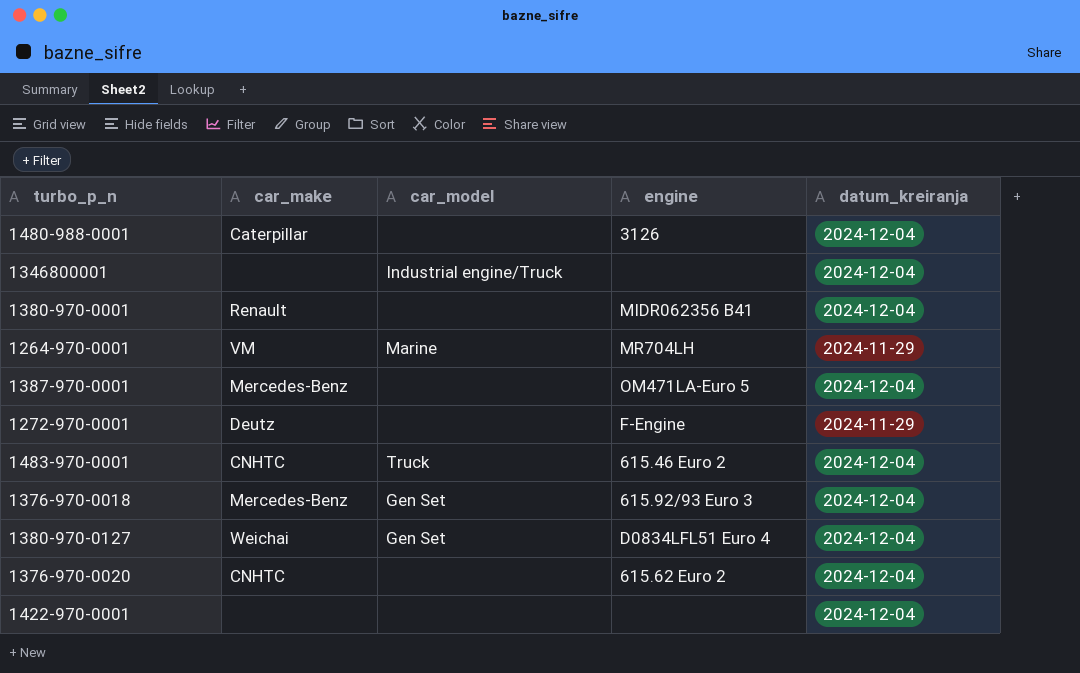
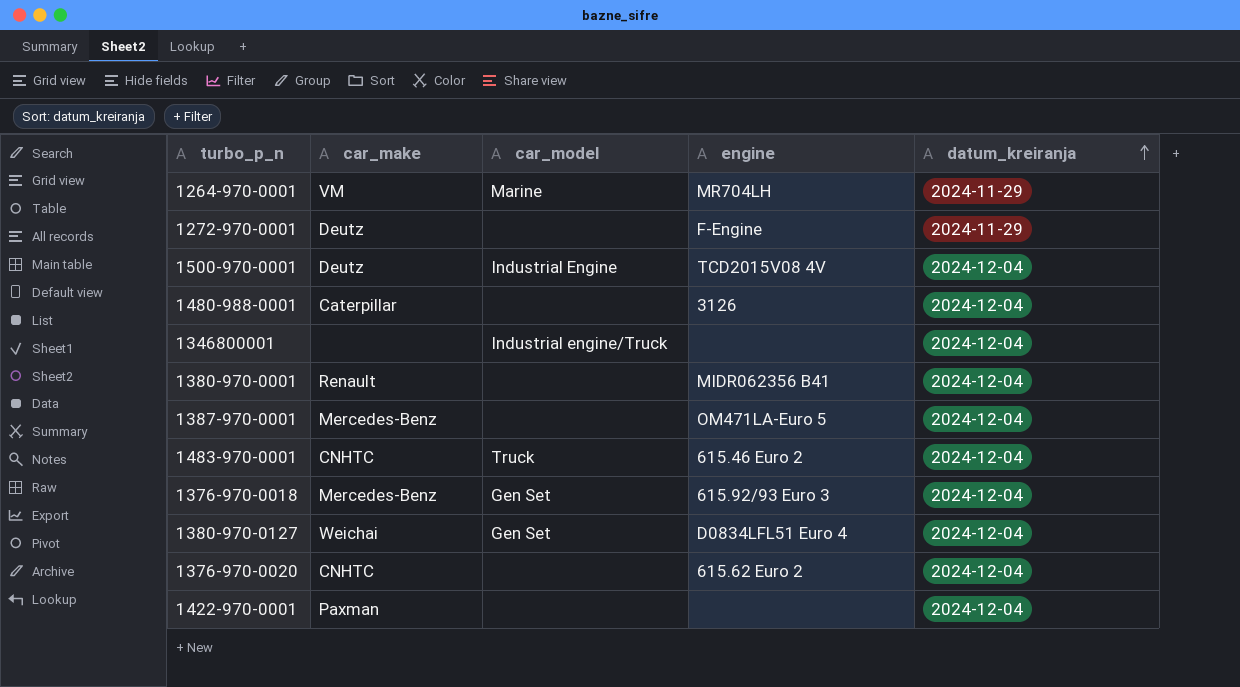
row order: none -> datum_kreiranja ascending
row 1500-970-0001: none -> Deutz | Industrial Engine | TCD2015V08 4V | 2024-12-04
1422-970-0001 | car_make: none -> Paxman

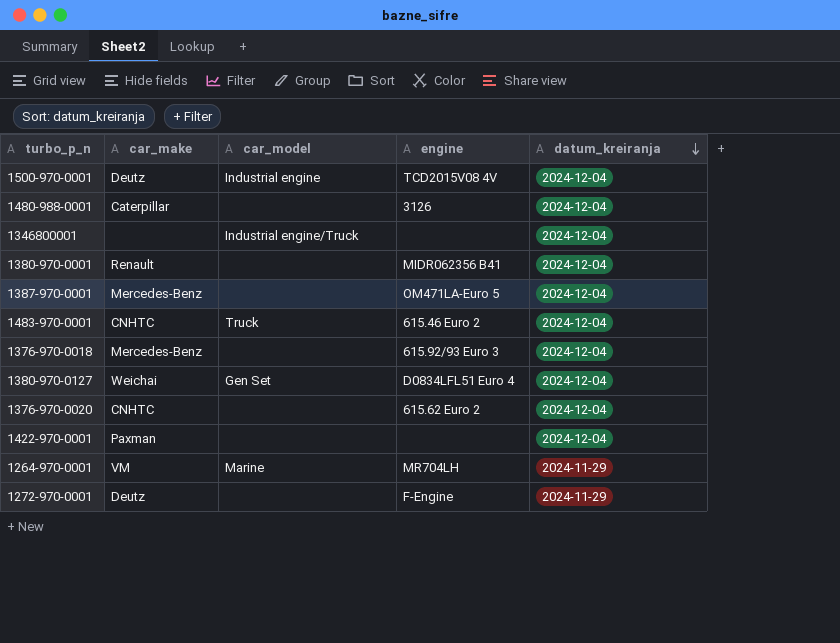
row order: datum_kreiranja ascending -> datum_kreiranja descending
1500-970-0001 | car_model: Industrial Engine -> Industrial engine
1376-970-0018 | car_model: Gen Set -> none

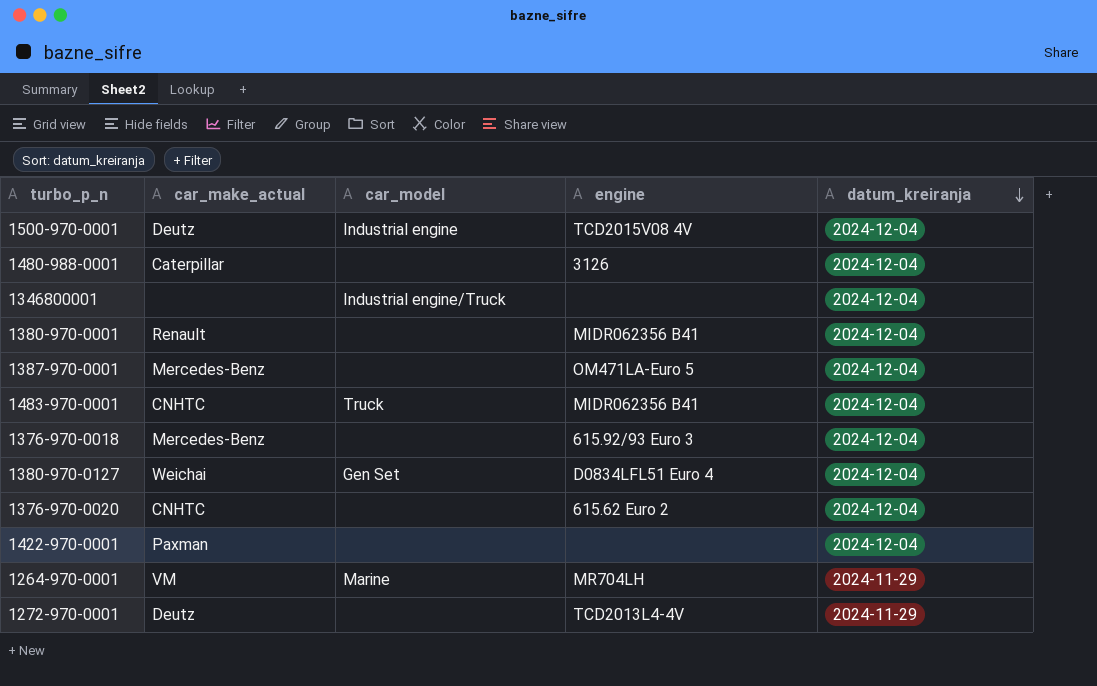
column name: car_make -> car_make_actual
1483-970-0001 | engine: 615.46 Euro 2 -> MIDR062356 B41
1272-970-0001 | engine: F-Engine -> TCD2013L4-4V

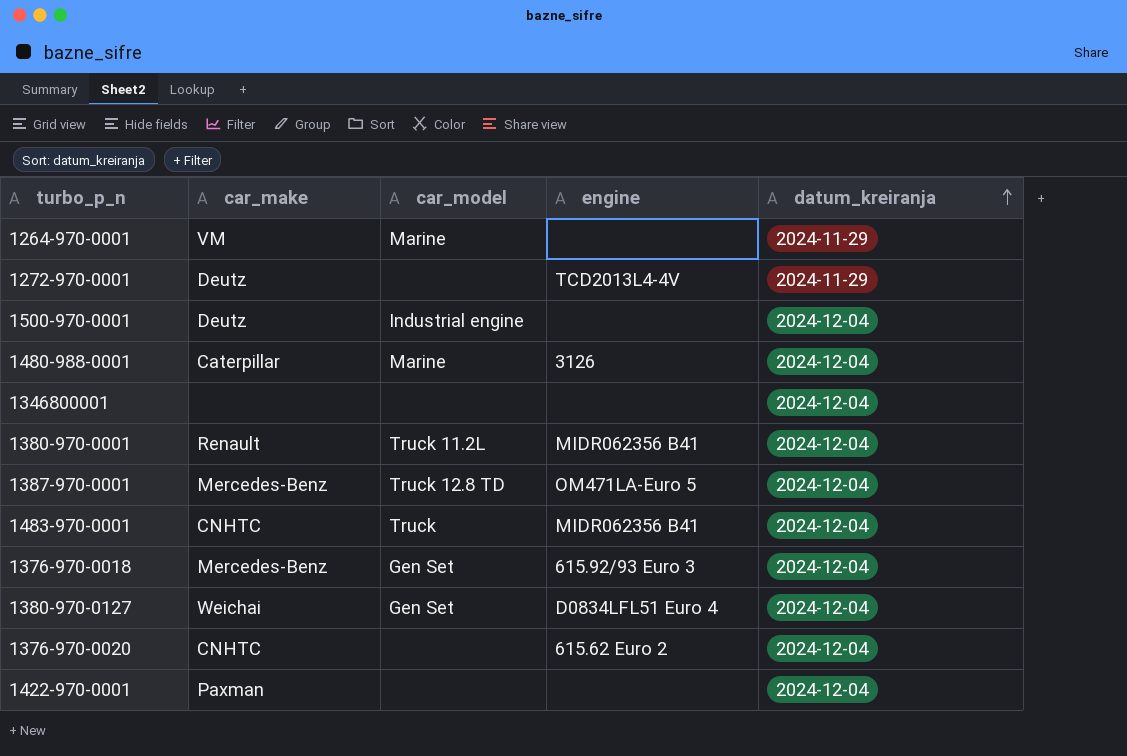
row order: datum_kreiranja descending -> datum_kreiranja ascending
column name: car_make_actual -> car_make
1264-970-0001 | engine: MR704LH -> none
1500-970-0001 | engine: TCD2015V08 4V -> none
1480-988-0001 | car_model: none -> Marine
1346800001 | car_model: Industrial engine/Truck -> none
1380-970-0001 | car_model: none -> Truck 11.2L
1387-970-0001 | car_model: none -> Truck 12.8 TD
1376-970-0018 | car_model: none -> Gen Set

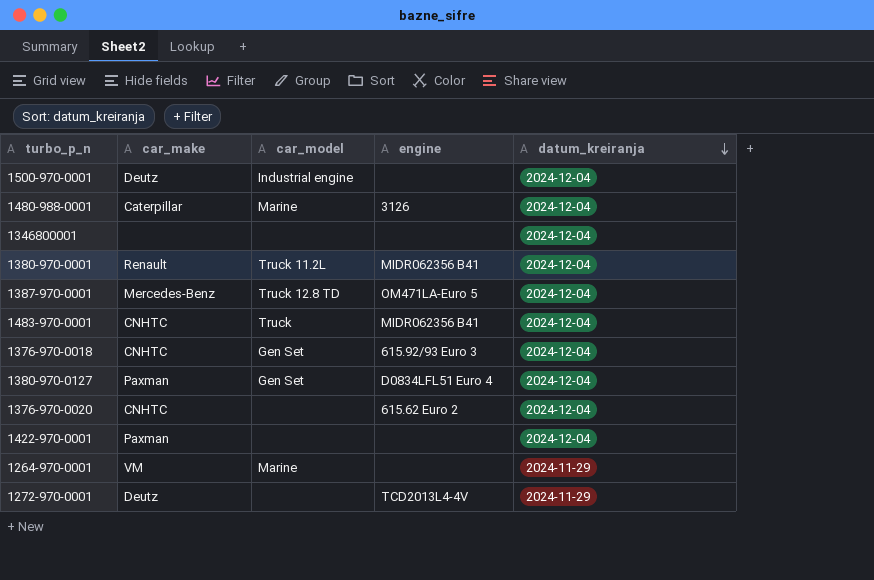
row order: datum_kreiranja ascending -> datum_kreiranja descending
1376-970-0018 | car_make: Mercedes-Benz -> CNHTC
1380-970-0127 | car_make: Weichai -> Paxman

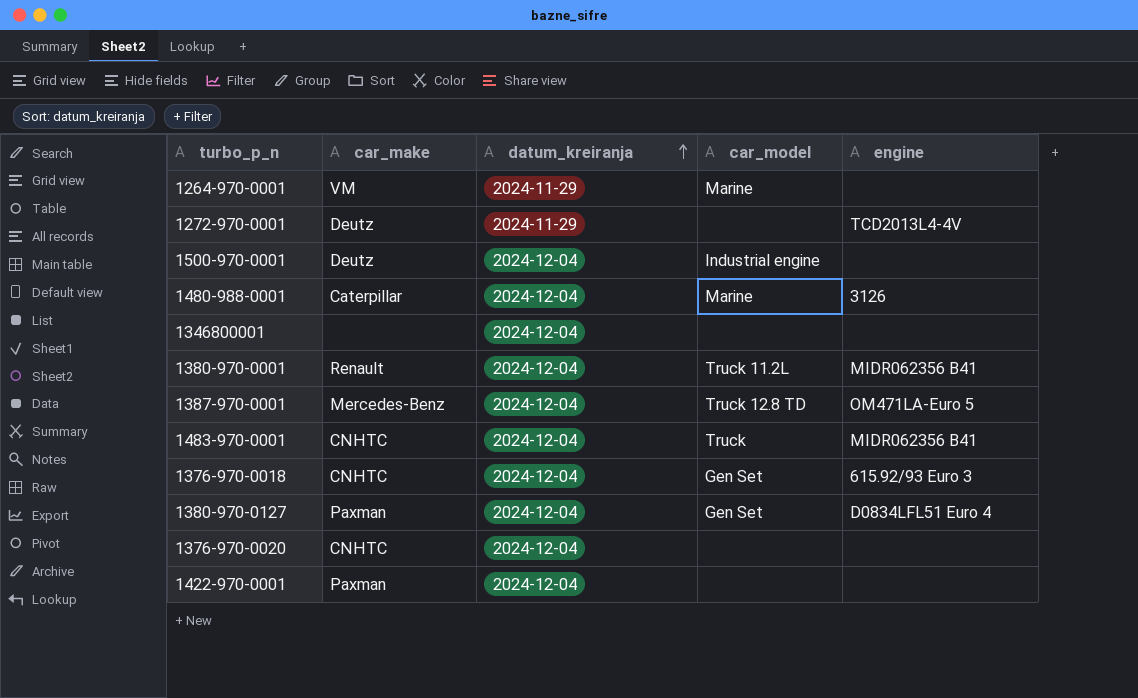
row order: datum_kreiranja descending -> datum_kreiranja ascending
column datum_kreiranja | position: 5 -> 3
1376-970-0020 | engine: 615.62 Euro 2 -> none

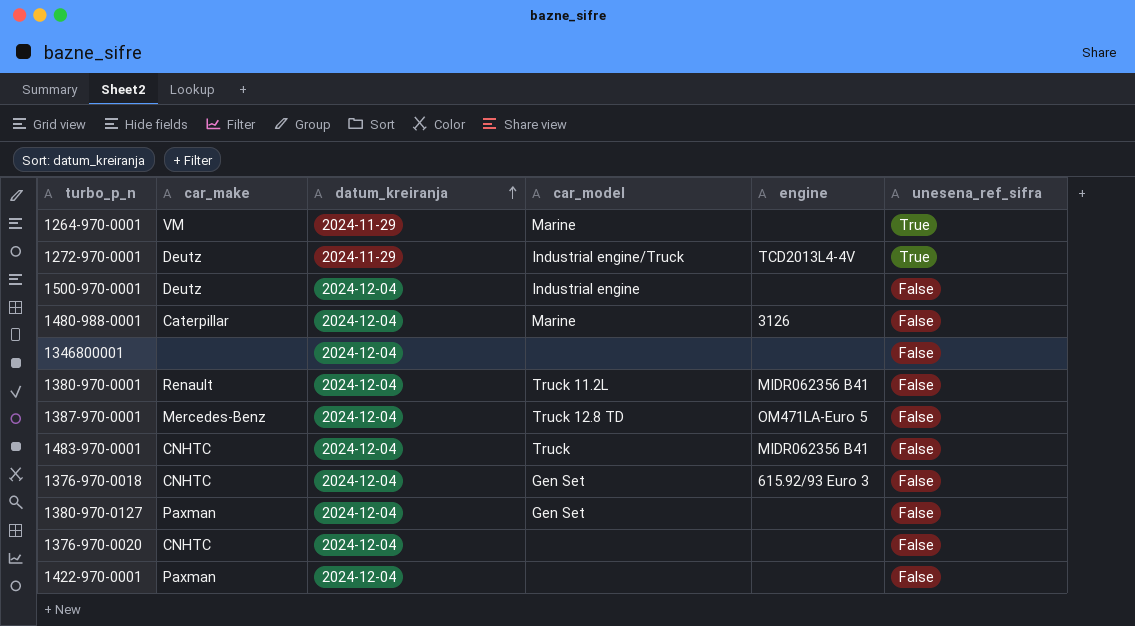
column unesena_ref_sifra | position: none -> 6
1272-970-0001 | car_model: none -> Industrial engine/Truck
1380-970-0127 | engine: D0834LFL51 Euro 4 -> none

